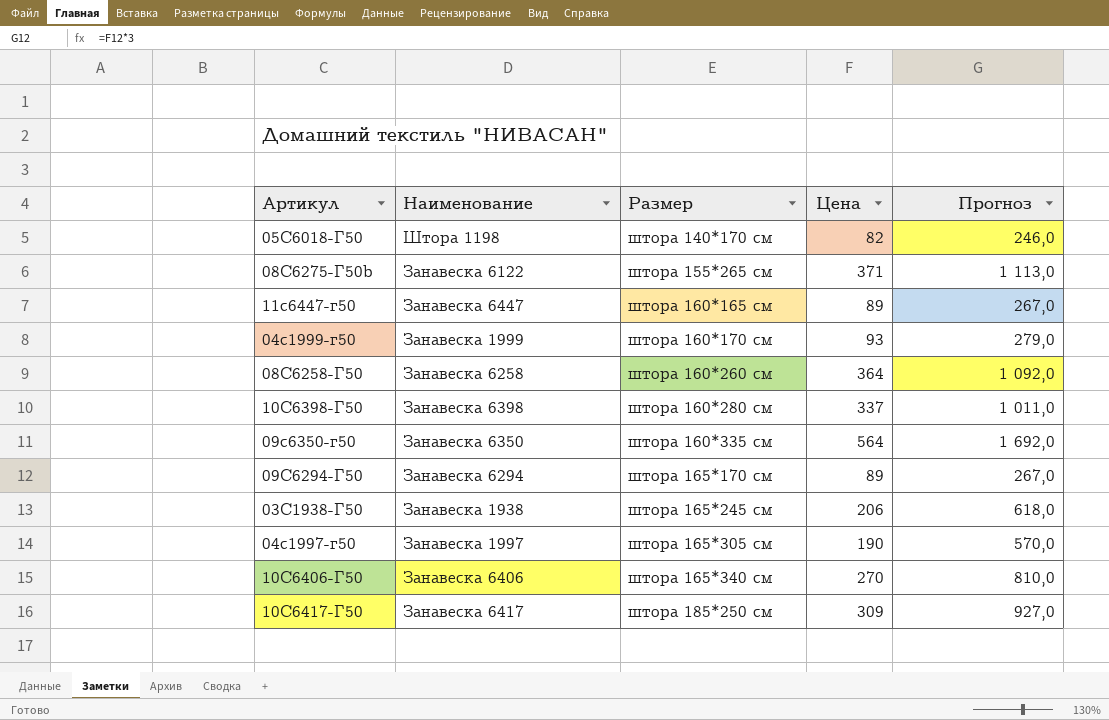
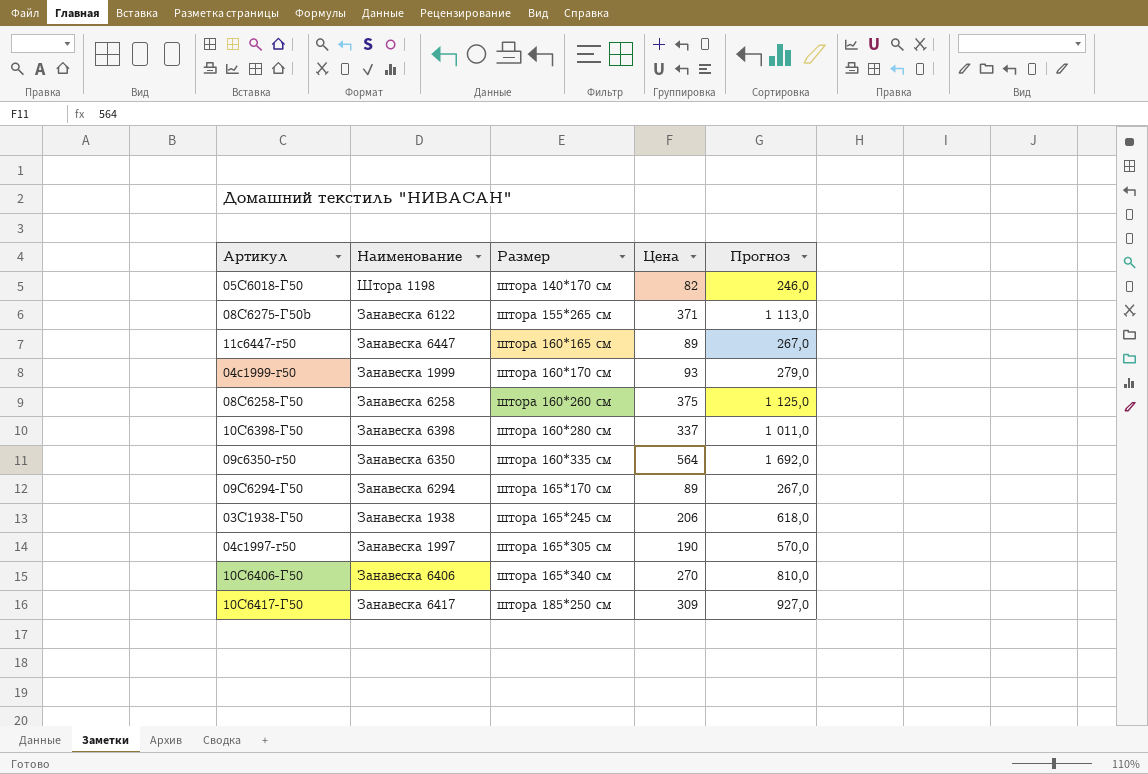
08С6258-Г50 | Цена: 364 -> 375
08С6258-Г50 | Прогноз: 1 092,0 -> 1 125,0

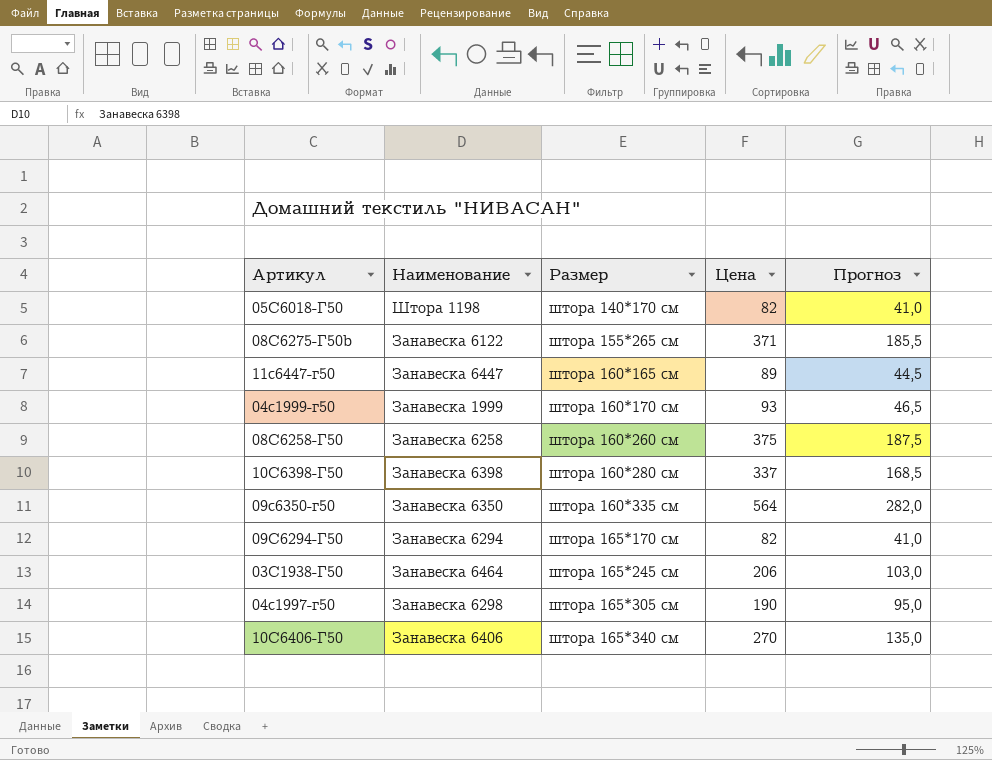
column Прогноз | formula: [Цена] * 3 -> [Цена] * 0,5
row 10С6417-Г50: Занавеска 6417 | штора 185*250 см | 309 | 927,0 -> none
09С6294-Г50 | Цена: 89 -> 82
03С1938-Г50 | Наименование: Занавеска 1938 -> Занавеска 6464
04с1997-г50 | Наименование: Занавеска 1997 -> Занавеска 6298

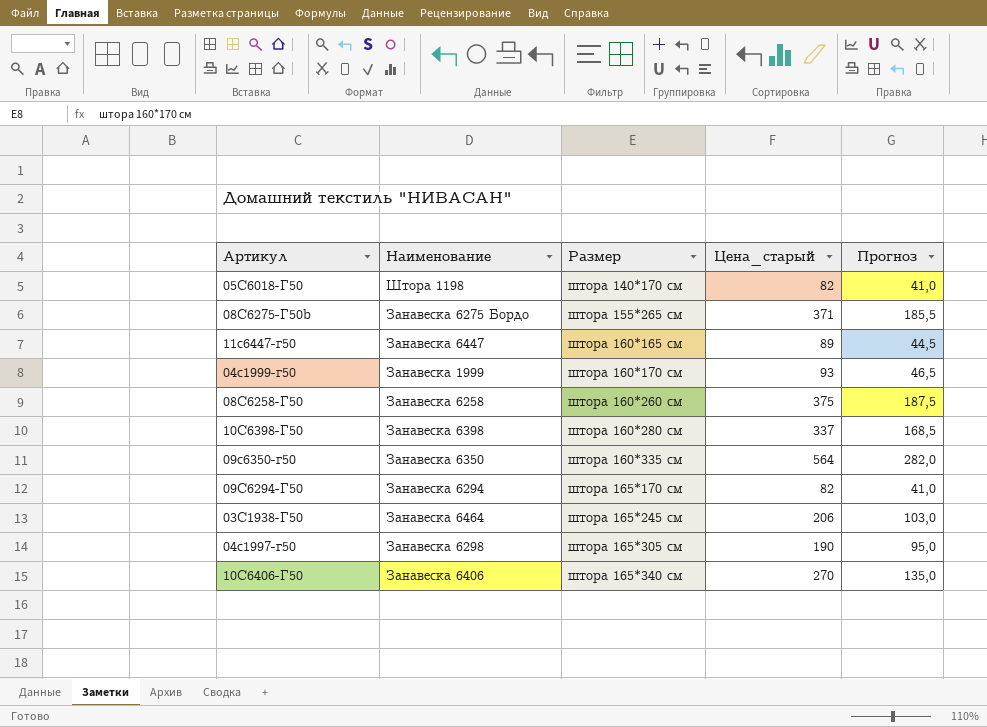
column name: Цена -> Цена_старый
08С6275-Г50b | Наименование: Занавеска 6122 -> Занавеска 6275 Бордо

